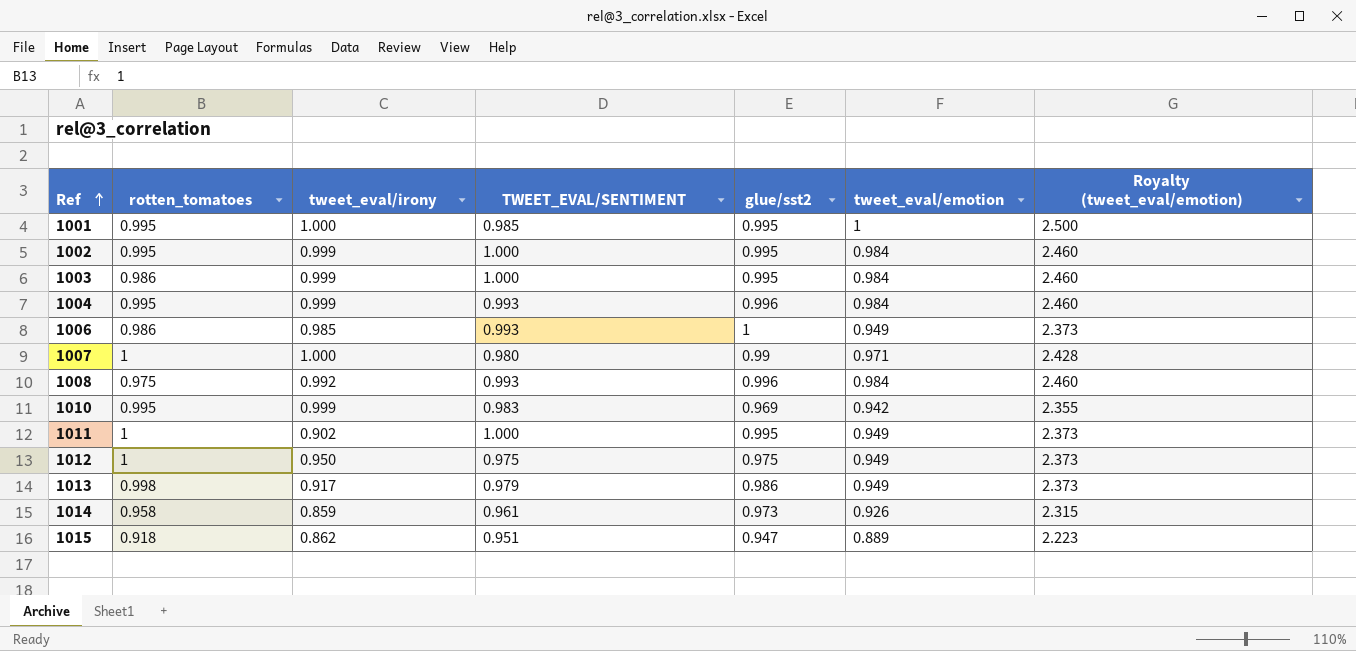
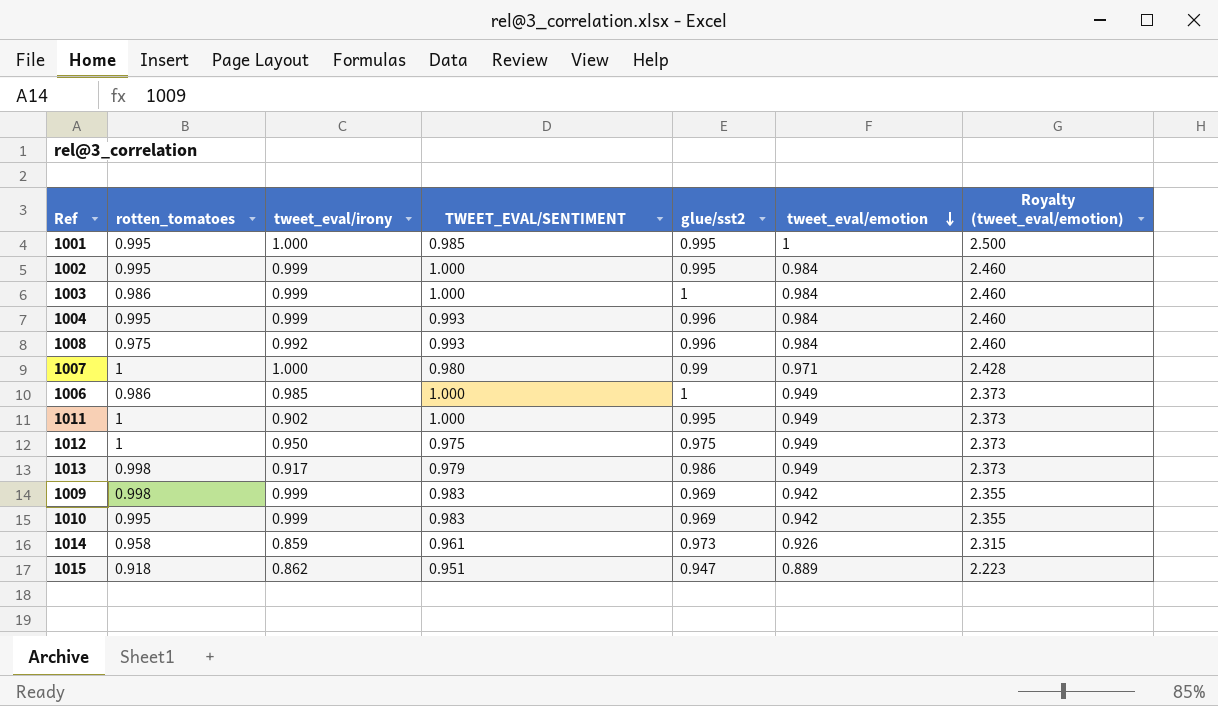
row order: Ref ascending -> tweet_eval/emotion descending
1003 | glue/sst2: 0.995 -> 1
1006 | TWEET_EVAL/SENTIMENT: 0.993 -> 1.000
row 1009: none -> 0.998 | 0.999 | 0.983 | 0.969 | 0.942 | 2.355

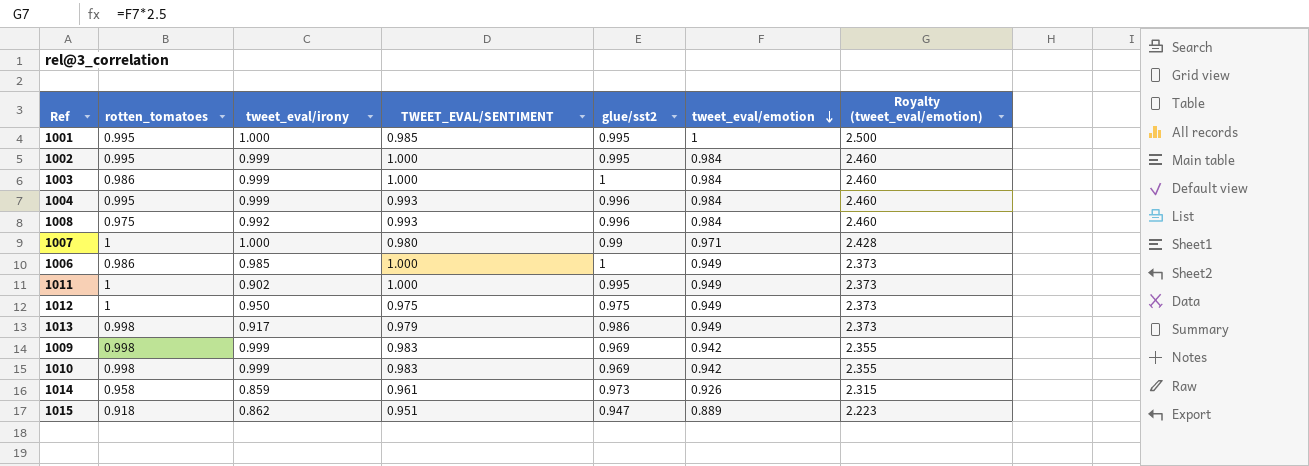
1010 | rotten_tomatoes: 0.995 -> 0.998

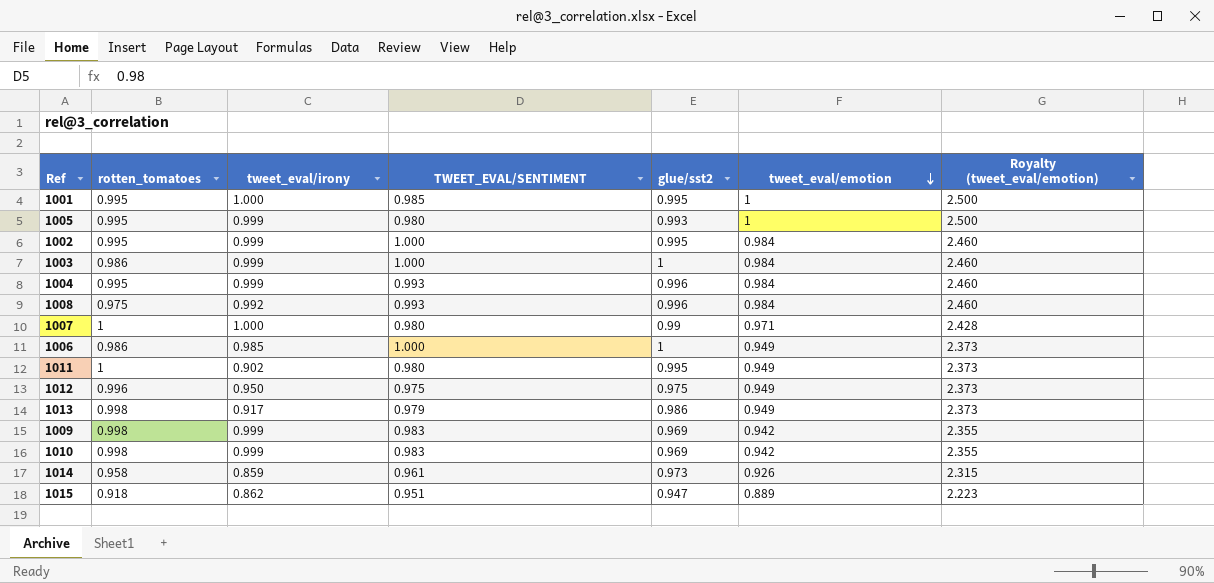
row 1005: none -> 0.995 | 0.999 | 0.980 | 0.993 | 1 | 2.500
1011 | TWEET_EVAL/SENTIMENT: 1.000 -> 0.980
1012 | rotten_tomatoes: 1 -> 0.996

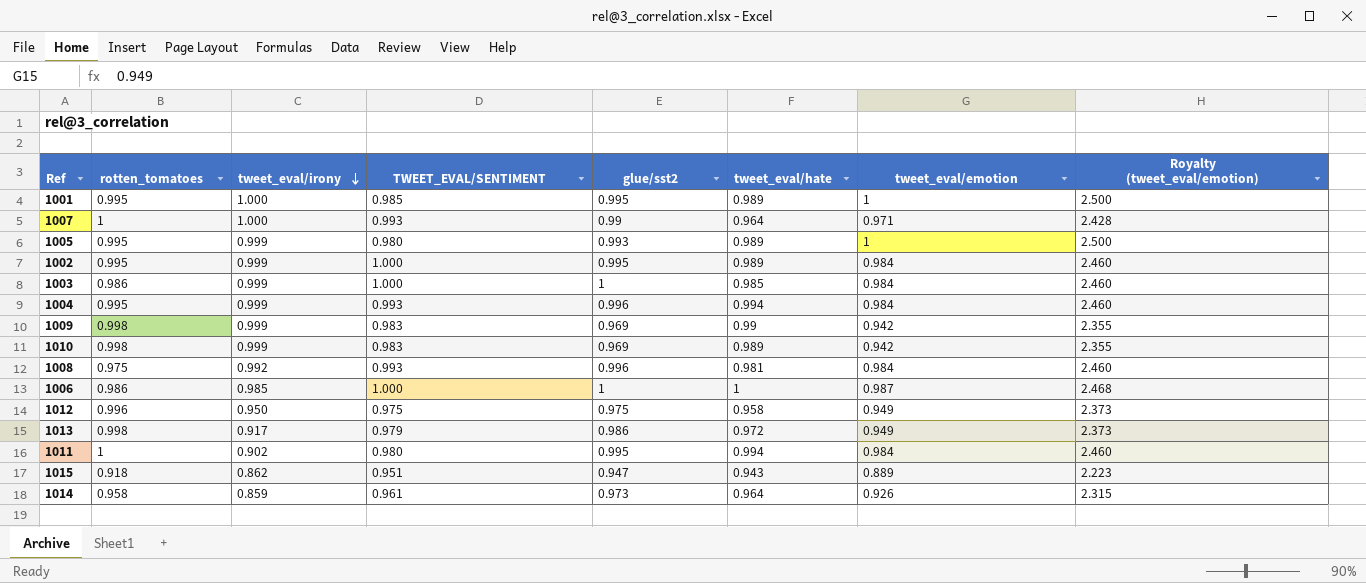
row order: tweet_eval/emotion descending -> tweet_eval/irony descending
column tweet_eval/hate | position: none -> 6
1007 | TWEET_EVAL/SENTIMENT: 0.980 -> 0.993
1006 | tweet_eval/emotion: 0.949 -> 0.987
1006 | Royalty (tweet_eval/emotion): 2.373 -> 2.468
1011 | tweet_eval/emotion: 0.949 -> 0.984
1011 | Royalty (tweet_eval/emotion): 2.373 -> 2.460

